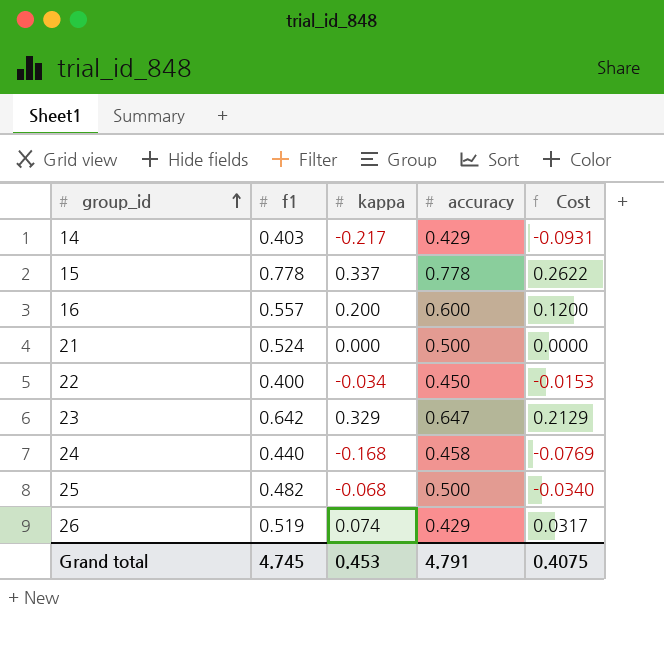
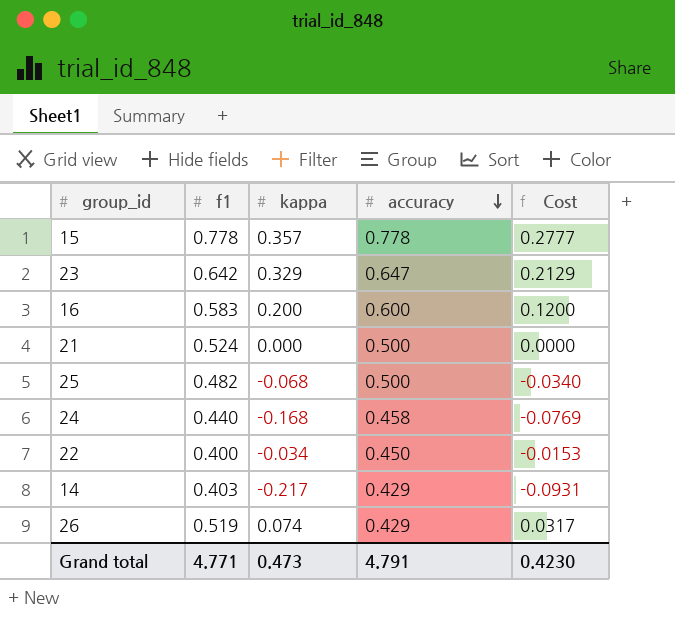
row order: group_id ascending -> accuracy descending
15 | kappa: 0.337 -> 0.357
15 | Cost: 0.2622 -> 0.2777
16 | f1: 0.557 -> 0.583
Grand total | f1: 4.745 -> 4.771
Grand total | kappa: 0.453 -> 0.473
Grand total | Cost: 0.4075 -> 0.4230

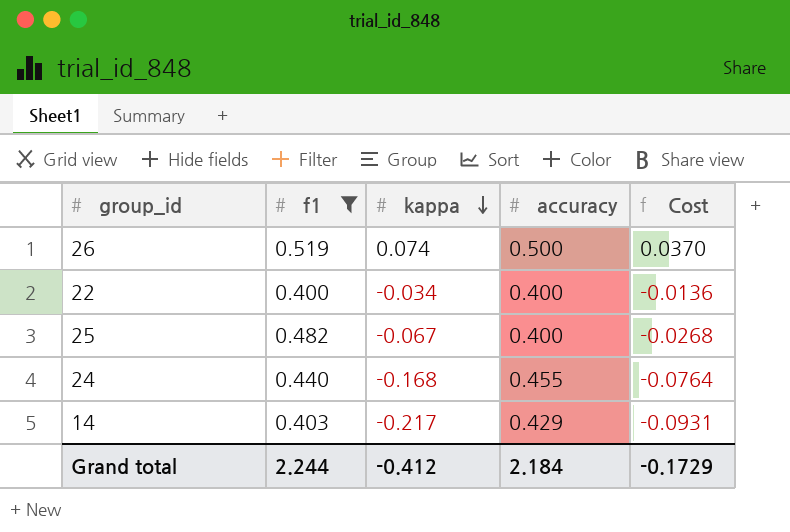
filter: none -> f1 <= 0.519
row order: accuracy descending -> kappa descending
26 | accuracy: 0.429 -> 0.500
26 | Cost: 0.0317 -> 0.0370
22 | accuracy: 0.450 -> 0.400
22 | Cost: -0.0153 -> -0.0136
25 | kappa: -0.068 -> -0.067
25 | accuracy: 0.500 -> 0.400
25 | Cost: -0.0340 -> -0.0268
24 | accuracy: 0.458 -> 0.455
24 | Cost: -0.0769 -> -0.0764
Grand total | f1: 4.771 -> 2.244
Grand total | kappa: 0.473 -> -0.412
Grand total | accuracy: 4.791 -> 2.184
Grand total | Cost: 0.4230 -> -0.1729

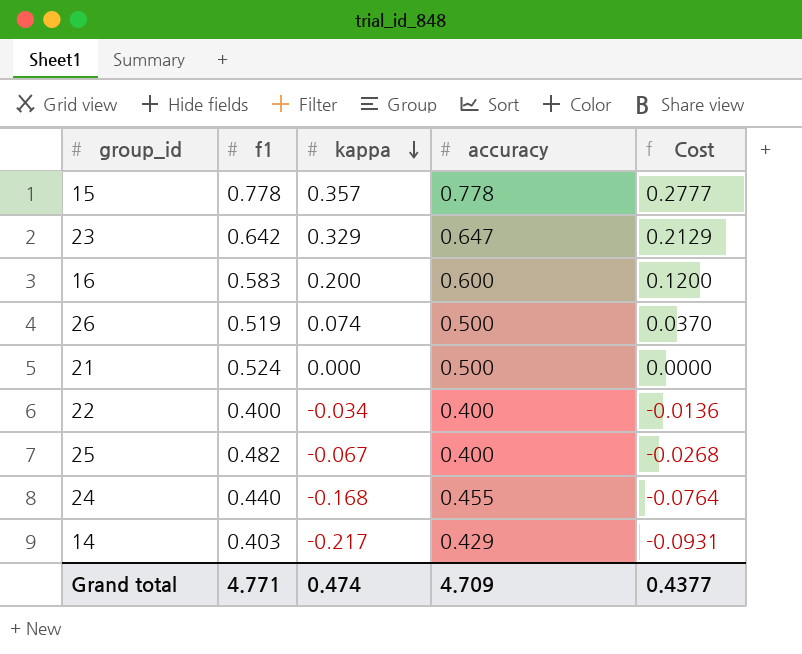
filter: f1 <= 0.519 -> none
Grand total | f1: 2.244 -> 4.771
Grand total | kappa: -0.412 -> 0.474
Grand total | accuracy: 2.184 -> 4.709
Grand total | Cost: -0.1729 -> 0.4377

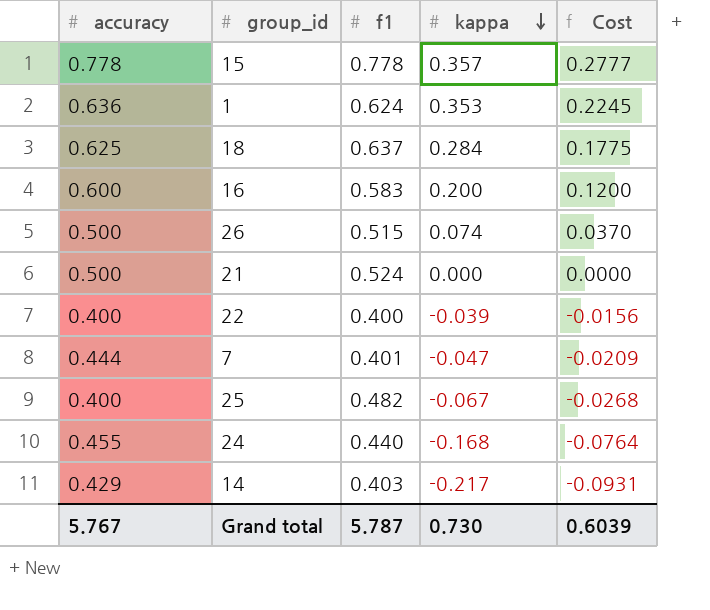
column accuracy | position: 4 -> 1
row 23: 0.642 | 0.329 | 0.647 | 0.2129 -> none
row 1: none -> 0.636 | 0.624 | 0.353 | 0.2245
row 18: none -> 0.625 | 0.637 | 0.284 | 0.1775
26 | f1: 0.519 -> 0.515
22 | kappa: -0.034 -> -0.039
22 | Cost: -0.0136 -> -0.0156
row 7: none -> 0.444 | 0.401 | -0.047 | -0.0209
Grand total | accuracy: 4.709 -> 5.767
Grand total | f1: 4.771 -> 5.787
Grand total | kappa: 0.474 -> 0.730
Grand total | Cost: 0.4377 -> 0.6039

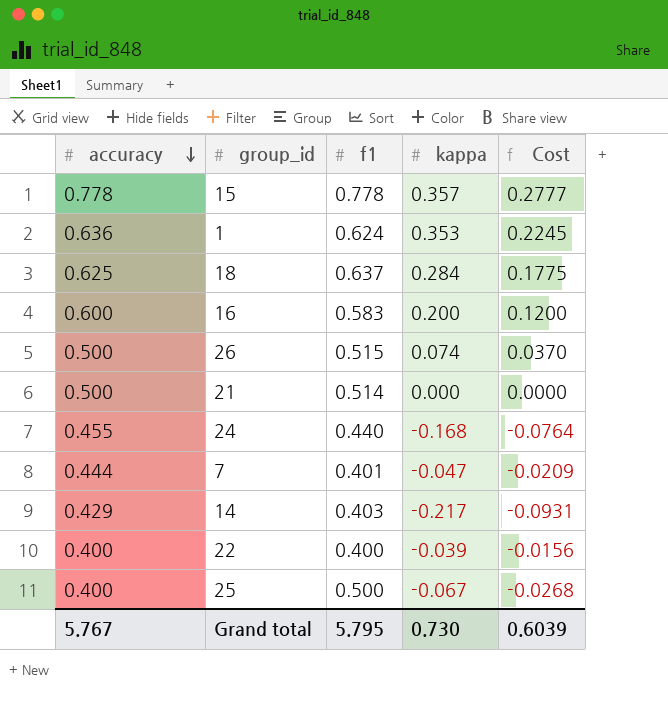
row order: kappa descending -> accuracy descending
21 | f1: 0.524 -> 0.514
25 | f1: 0.482 -> 0.500
Grand total | f1: 5.787 -> 5.795

